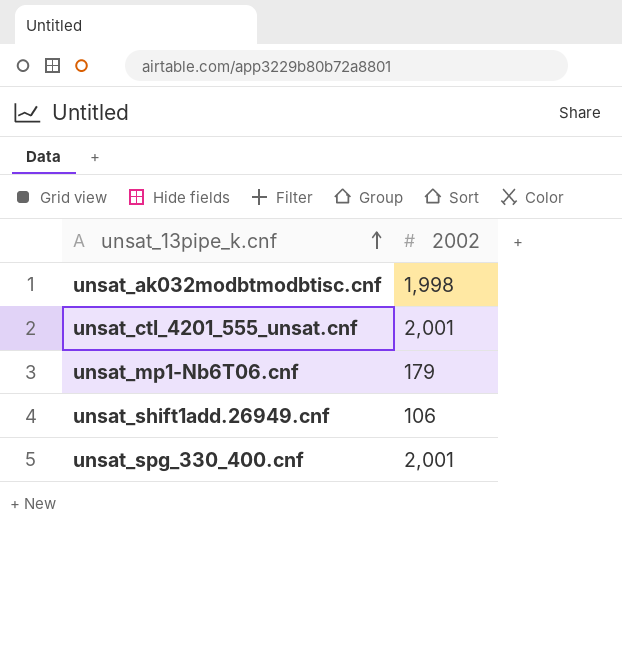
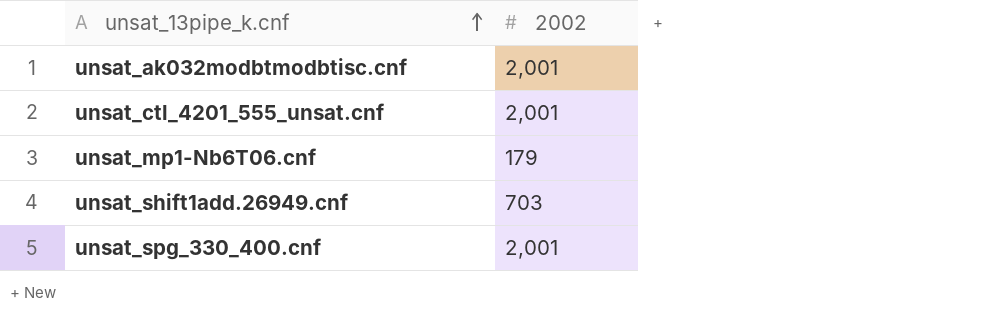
unsat_ak032modbtmodbtisc.cnf | 2002: 1,998 -> 2,001
unsat_shift1add.26949.cnf | 2002: 106 -> 703

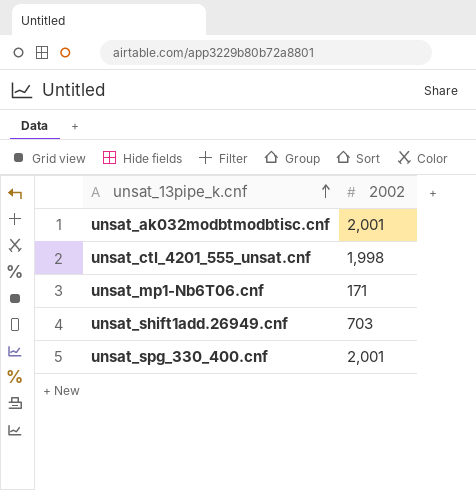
unsat_ctl_4201_555_unsat.cnf | 2002: 2,001 -> 1,998
unsat_mp1-Nb6T06.cnf | 2002: 179 -> 171

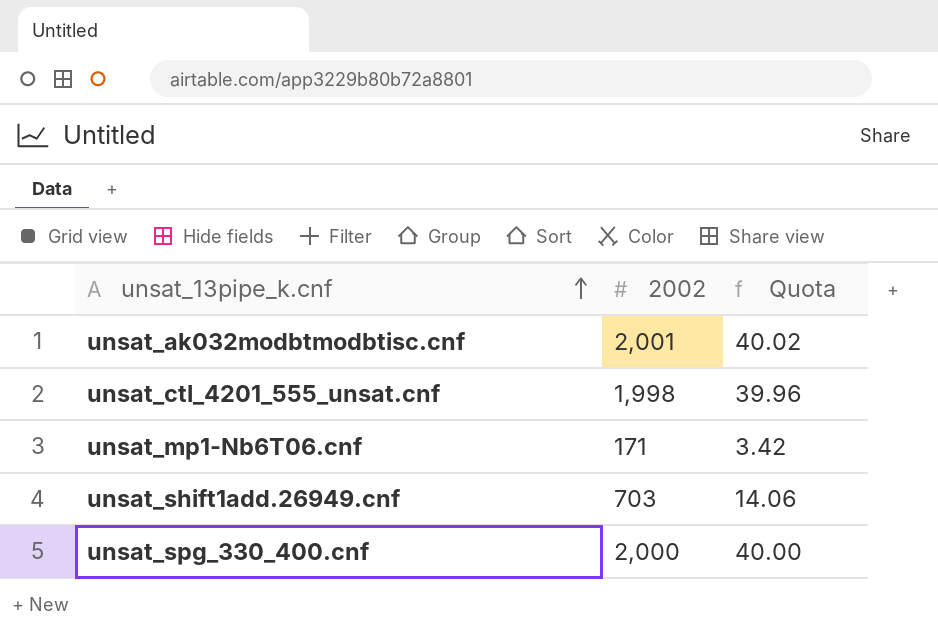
column Quota | formula: none -> [2002] * 0.02
unsat_spg_330_400.cnf | 2002: 2,001 -> 2,000

